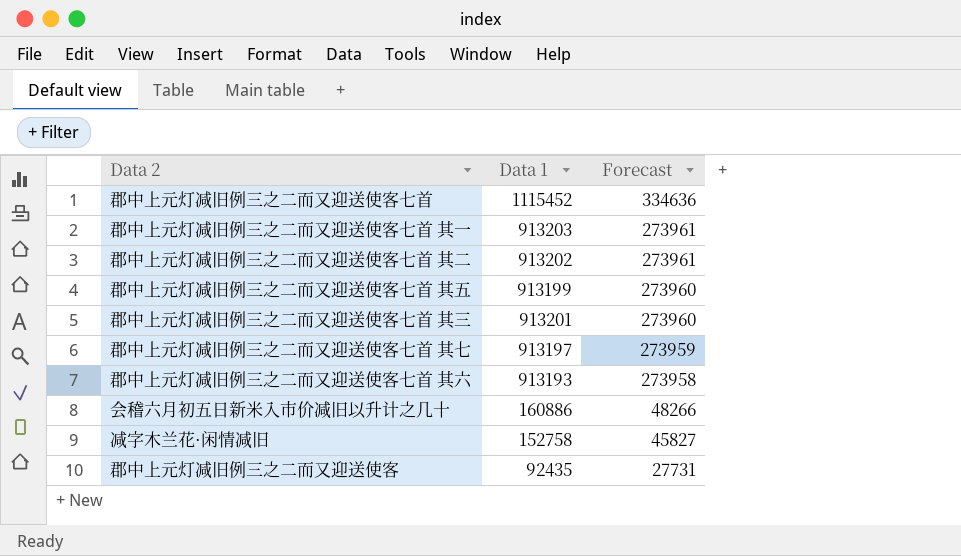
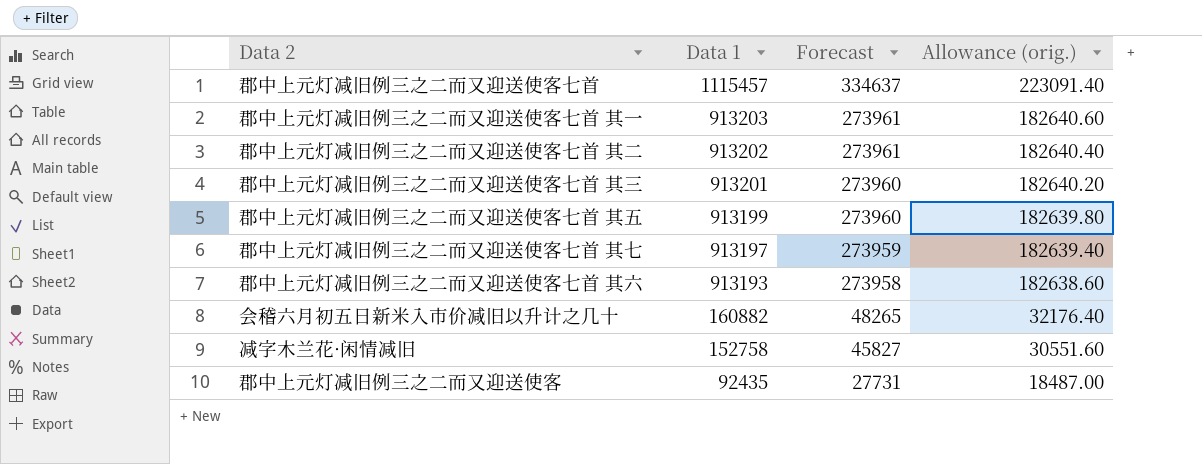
row order: Forecast descending -> Data 1 descending
column Allowance (orig.) | formula: none -> [Data 1] * 0.2
郡中上元灯减旧例三之二而又迎送使客七首 | Data 1: 1115452 -> 1115457
郡中上元灯减旧例三之二而又迎送使客七首 | Forecast: 334636 -> 334637
会稽六月初五日新米入市价减旧以升计之几十 | Data 1: 160886 -> 160882
会稽六月初五日新米入市价减旧以升计之几十 | Forecast: 48266 -> 48265

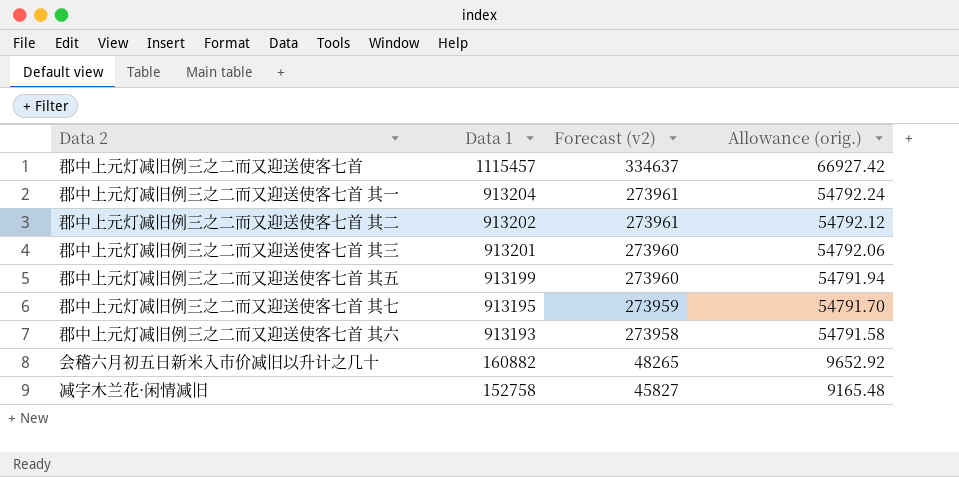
column name: Forecast -> Forecast (v2)
column Allowance (orig.) | formula: [Data 1] * 0.2 -> [Data 1] * 0.06
row 郡中上元灯减旧例三之二而又迎送使客: 92435 | 27731 | 18487.00 -> none
郡中上元灯减旧例三之二而又迎送使客七首 其一 | Data 1: 913203 -> 913204
郡中上元灯减旧例三之二而又迎送使客七首 其七 | Data 1: 913197 -> 913195

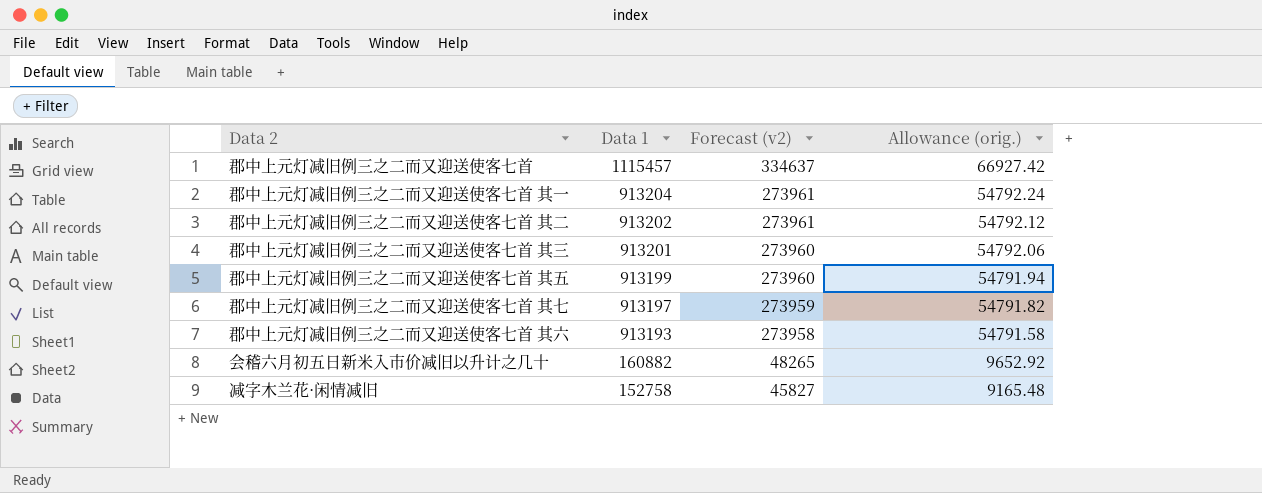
郡中上元灯减旧例三之二而又迎送使客七首 其七 | Data 1: 913195 -> 913197
郡中上元灯减旧例三之二而又迎送使客七首 其七 | Allowance (orig.): 54791.70 -> 54791.82

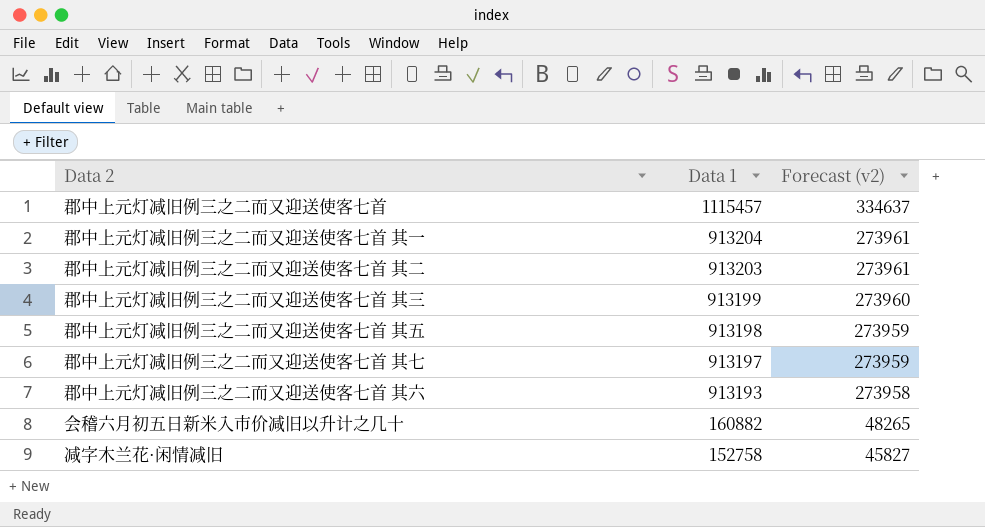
column Allowance (orig.) | formula: [Data 1] * 0.06 -> none
郡中上元灯减旧例三之二而又迎送使客七首 其二 | Data 1: 913202 -> 913203
郡中上元灯减旧例三之二而又迎送使客七首 其三 | Data 1: 913201 -> 913199
郡中上元灯减旧例三之二而又迎送使客七首 其五 | Data 1: 913199 -> 913198
郡中上元灯减旧例三之二而又迎送使客七首 其五 | Forecast (v2): 273960 -> 273959

